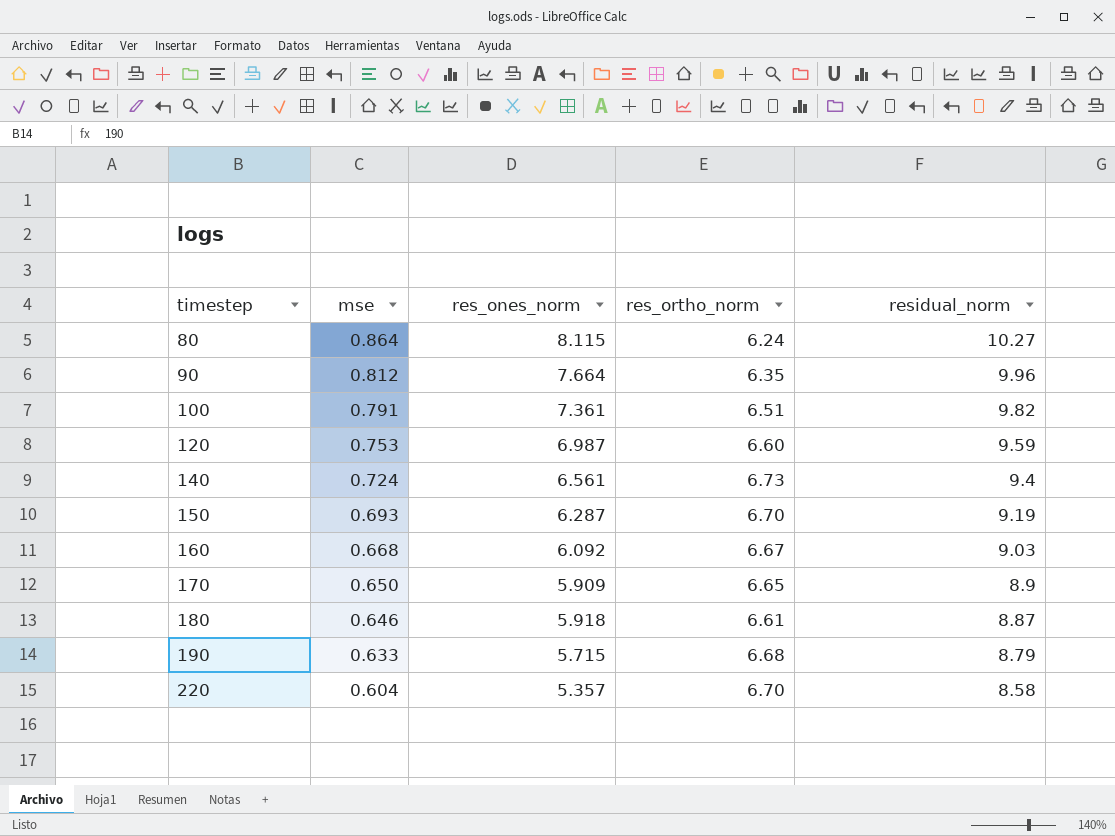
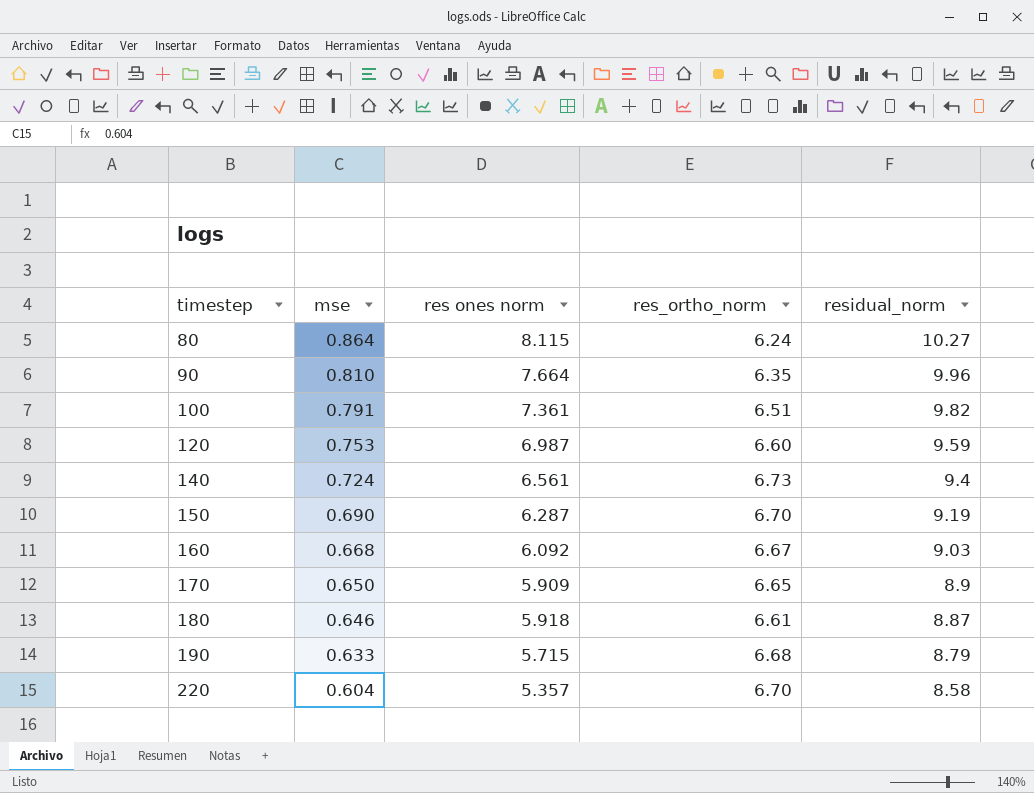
column name: res_ones_norm -> res ones norm
90 | mse: 0.812 -> 0.810
150 | mse: 0.693 -> 0.690

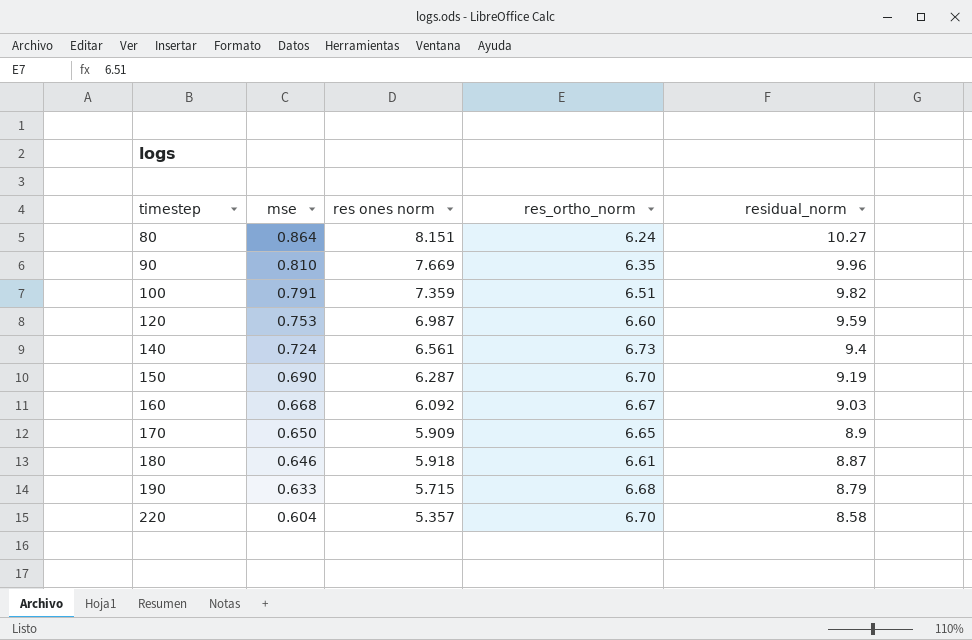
80 | res ones norm: 8.115 -> 8.151
90 | res ones norm: 7.664 -> 7.669
100 | res ones norm: 7.361 -> 7.359

